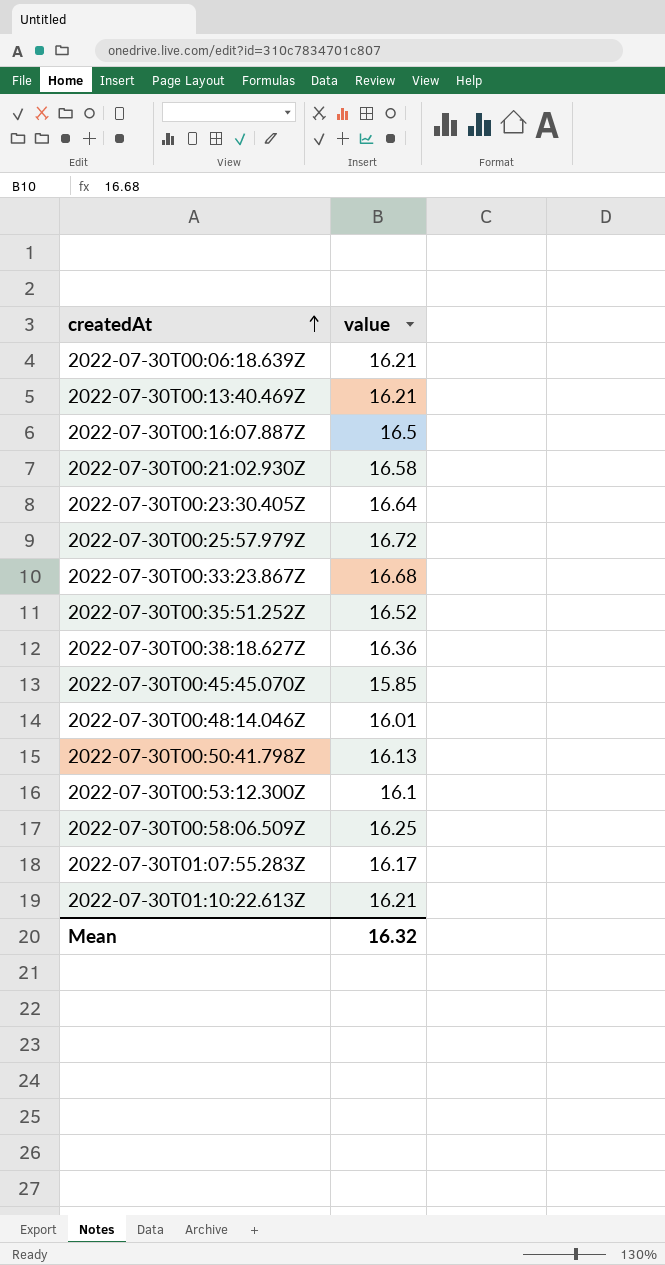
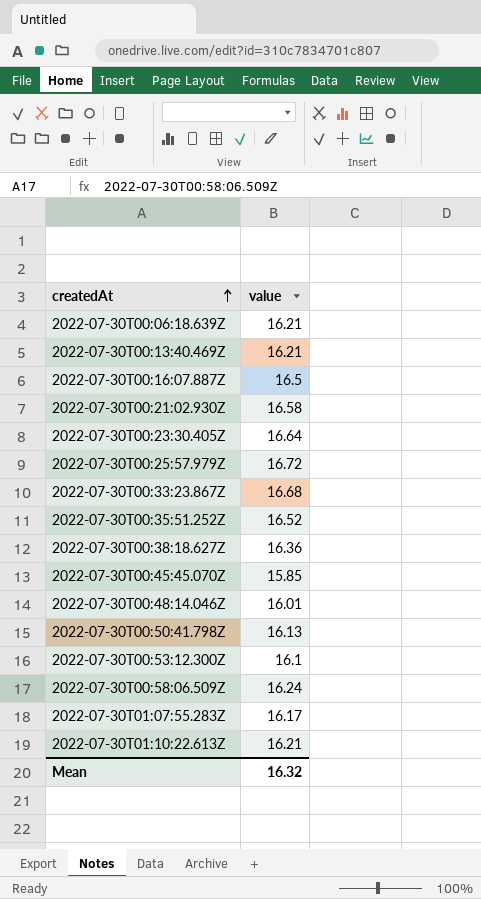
2022-07-30T00:58:06.509Z | value: 16.25 -> 16.24

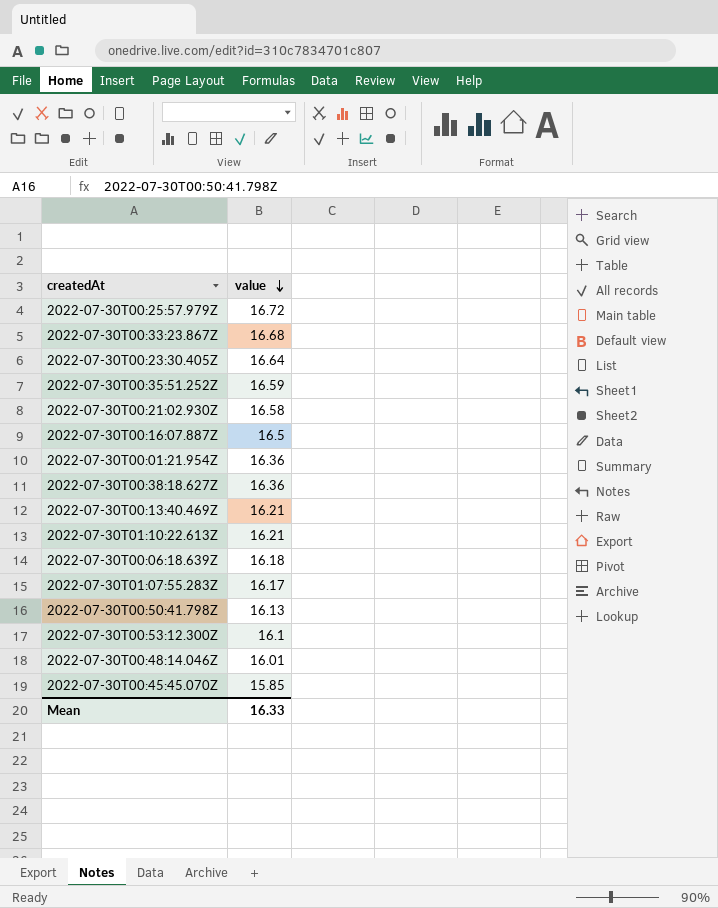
row order: createdAt ascending -> value descending
row 2022-07-30T00:58:06.509Z: 16.24 -> none
2022-07-30T00:35:51.252Z | value: 16.52 -> 16.59
row 2022-07-30T00:01:21.954Z: none -> 16.36
2022-07-30T00:06:18.639Z | value: 16.21 -> 16.18
Mean | value: 16.32 -> 16.33

